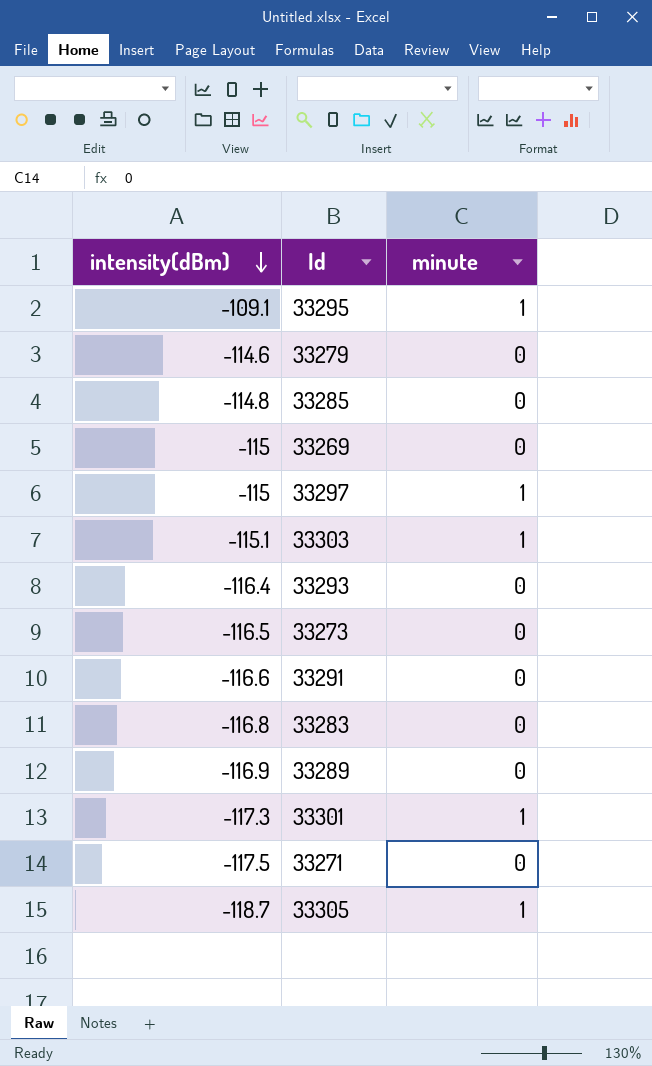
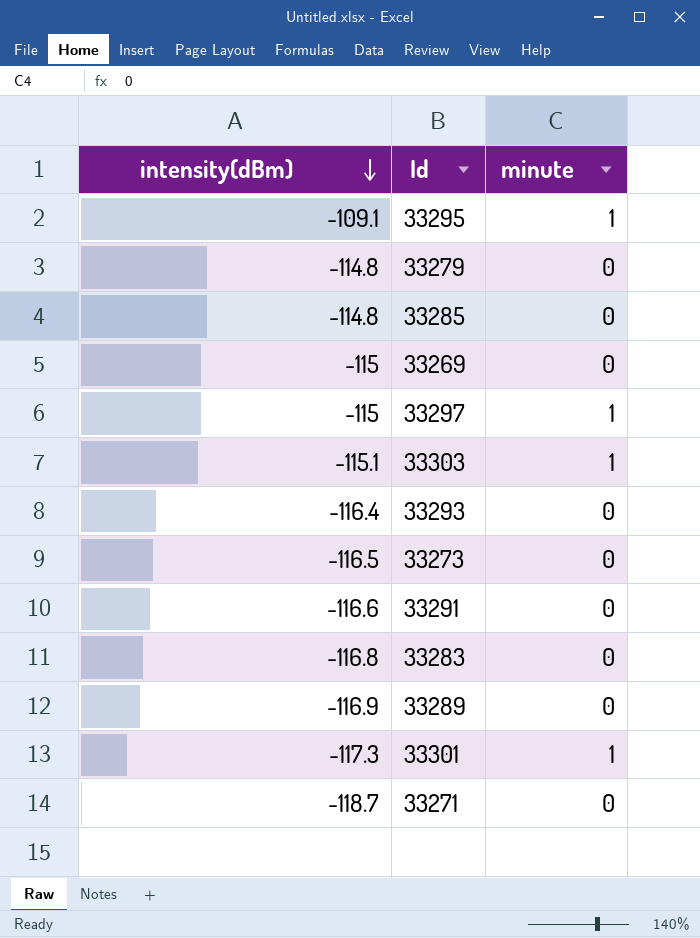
row 33305: -118.7 | 1 -> none
33279 | intensity(dBm): -114.6 -> -114.8
33271 | intensity(dBm): -117.5 -> -118.7

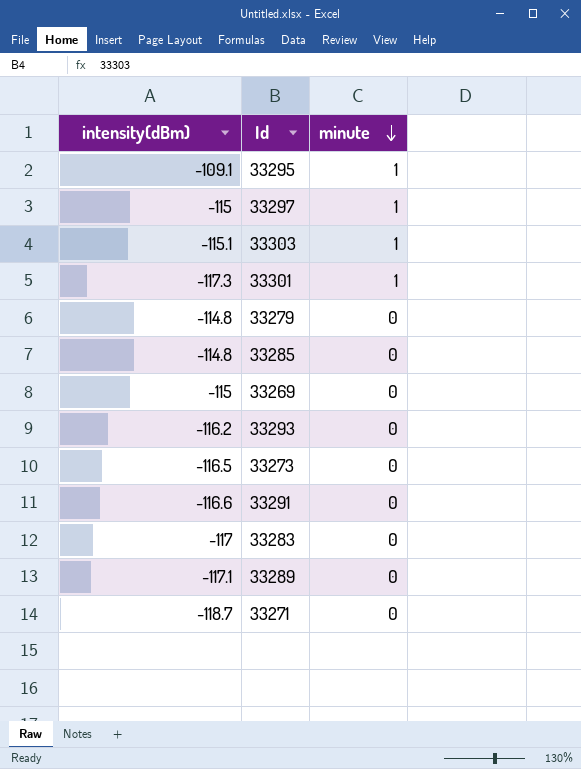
row order: intensity(dBm) descending -> minute descending
33293 | intensity(dBm): -116.4 -> -116.2
33283 | intensity(dBm): -116.8 -> -117
33289 | intensity(dBm): -116.9 -> -117.1

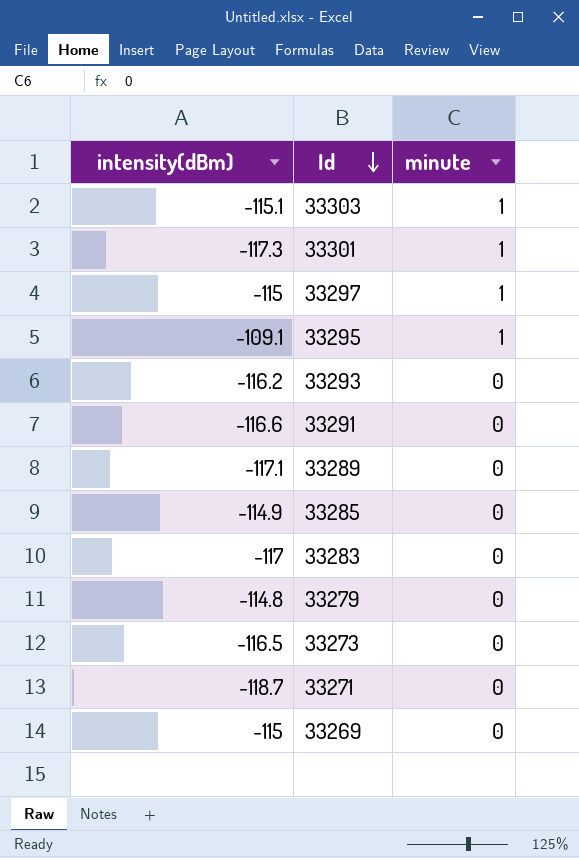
row order: minute descending -> Id descending
33285 | intensity(dBm): -114.8 -> -114.9

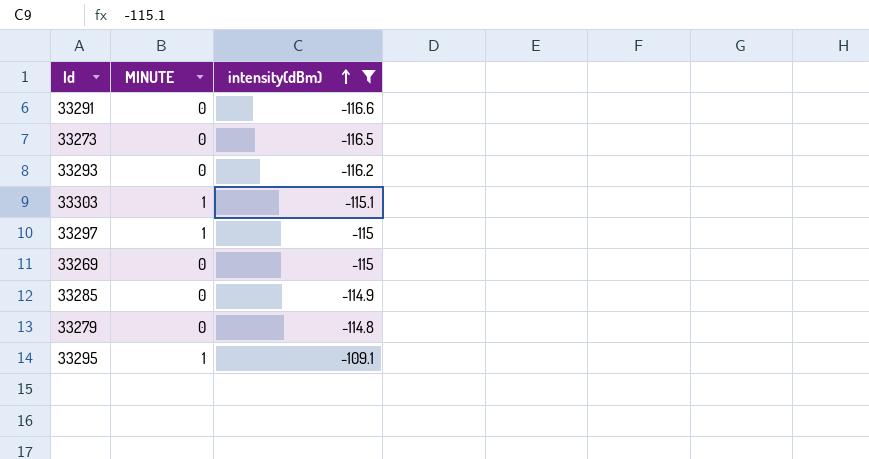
filter: none -> intensity(dBm) >= -116.6
row order: Id descending -> intensity(dBm) ascending
column name: minute -> MINUTE
column intensity(dBm) | position: 1 -> 3

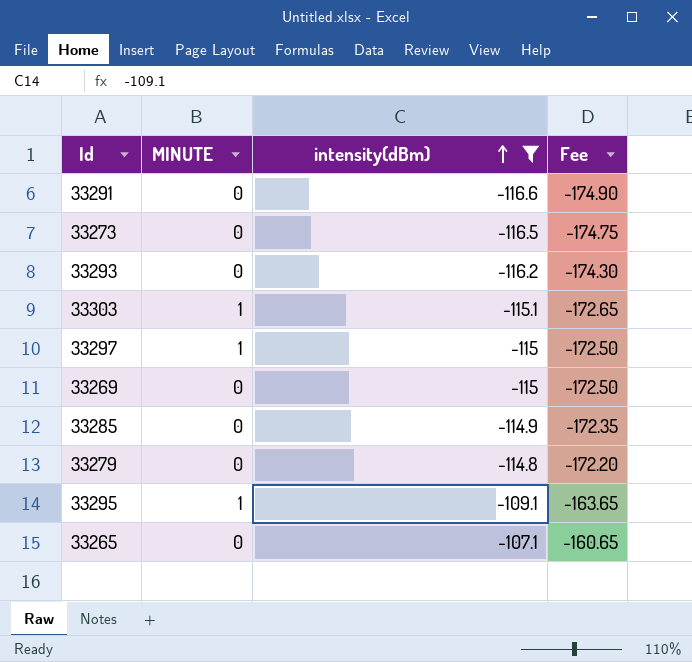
column Fee | formula: none -> [intensity(dBm)] * 1.5
row 33265: none -> 0 | -107.1 | -160.65

